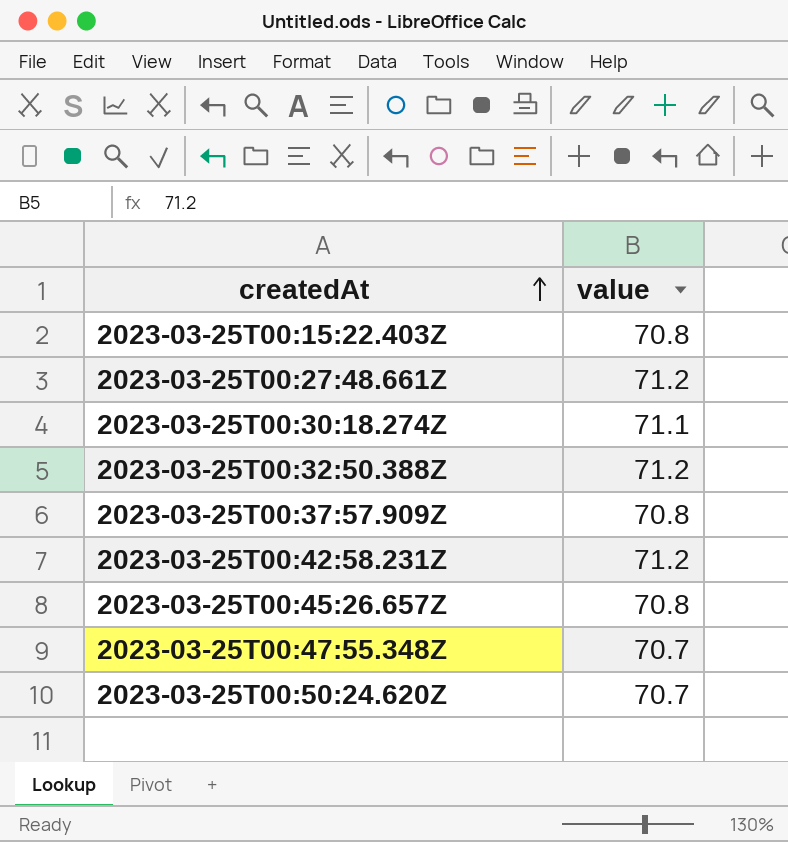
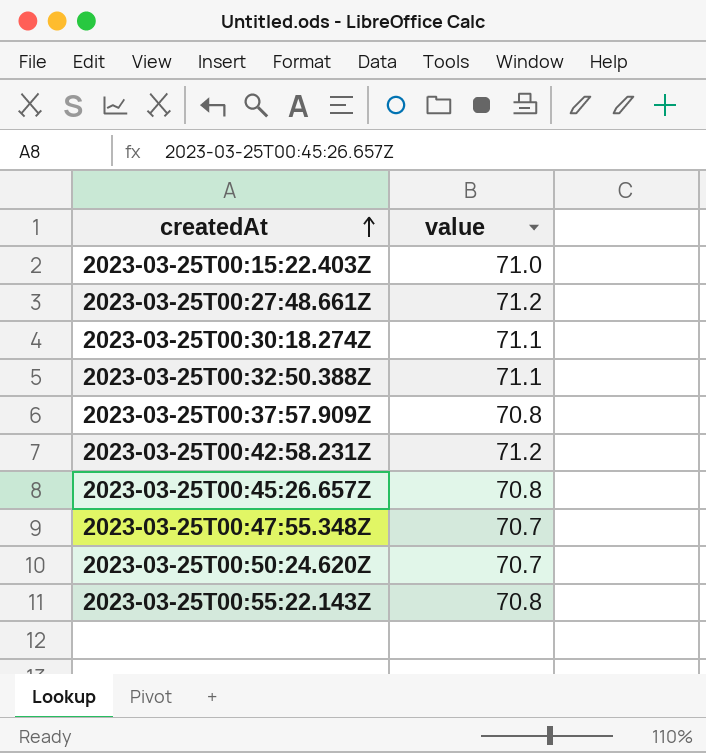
2023-03-25T00:15:22.403Z | value: 70.8 -> 71.0
2023-03-25T00:32:50.388Z | value: 71.2 -> 71.1
row 2023-03-25T00:55:22.143Z: none -> 70.8

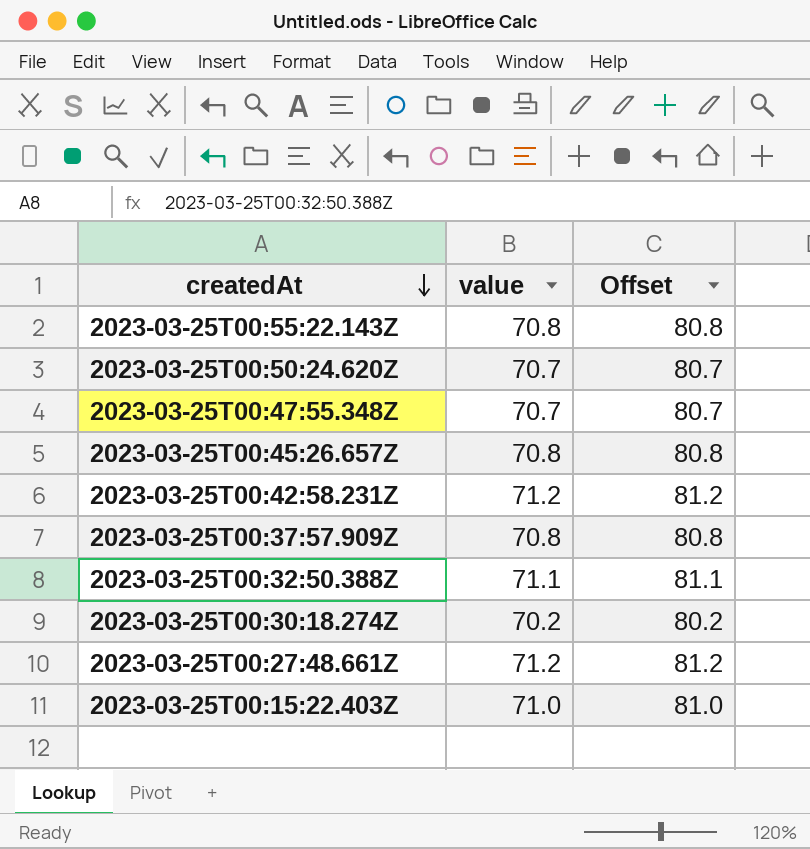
row order: createdAt ascending -> createdAt descending
column Offset | formula: none -> [value] + 10
2023-03-25T00:30:18.274Z | value: 71.1 -> 70.2

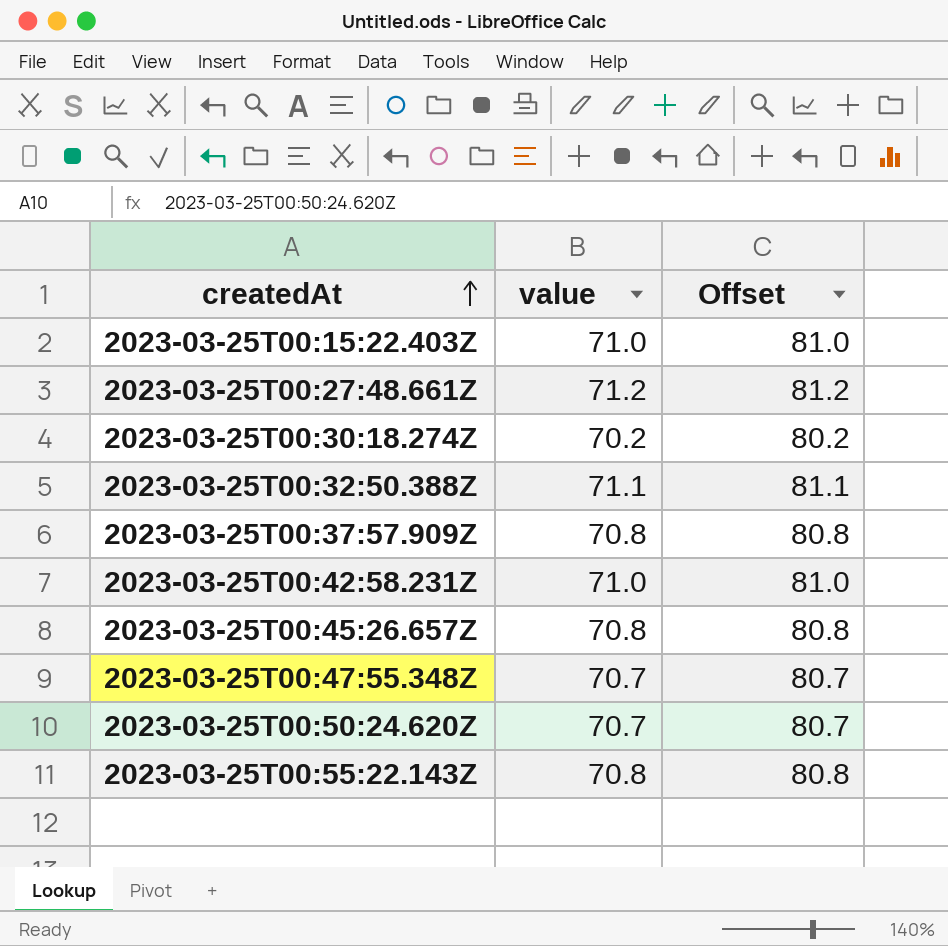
row order: createdAt descending -> createdAt ascending
2023-03-25T00:42:58.231Z | value: 71.2 -> 71.0
2023-03-25T00:42:58.231Z | Offset: 81.2 -> 81.0

